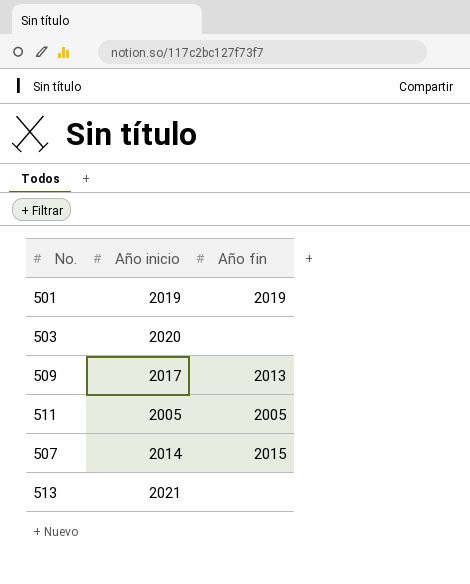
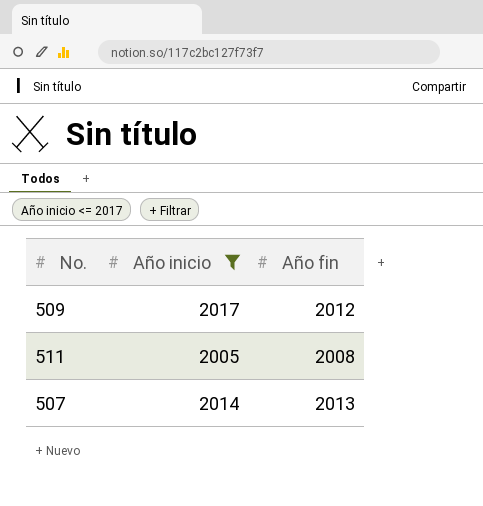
filter: none -> Año inicio <= 2017
509 | Año fin: 2013 -> 2012
511 | Año fin: 2005 -> 2008
507 | Año fin: 2015 -> 2013

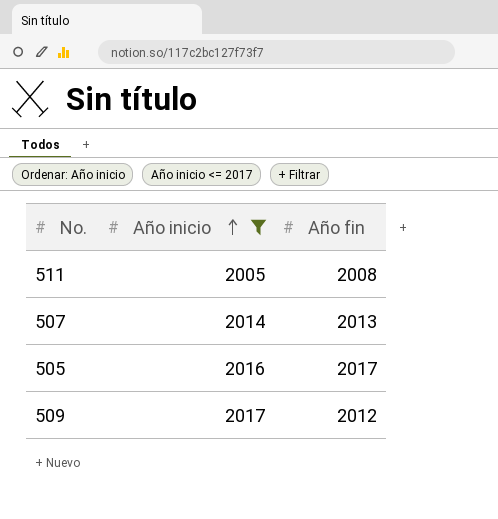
row order: none -> Año inicio ascending
row 505: none -> 2016 | 2017

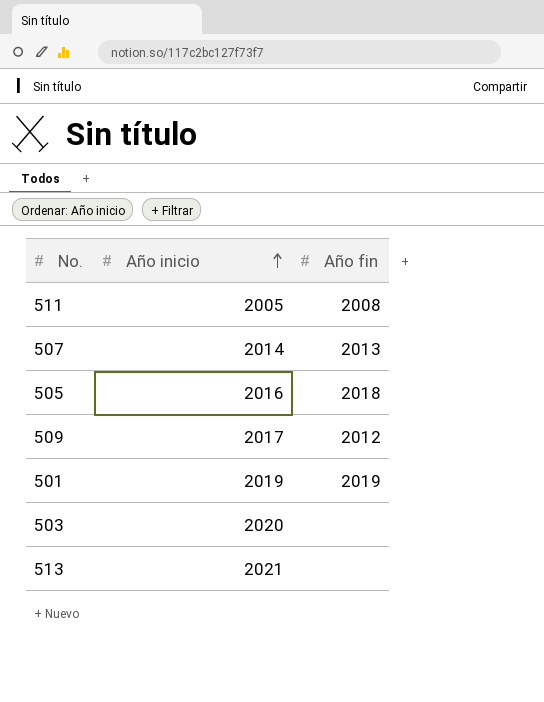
filter: Año inicio <= 2017 -> none
505 | Año fin: 2017 -> 2018

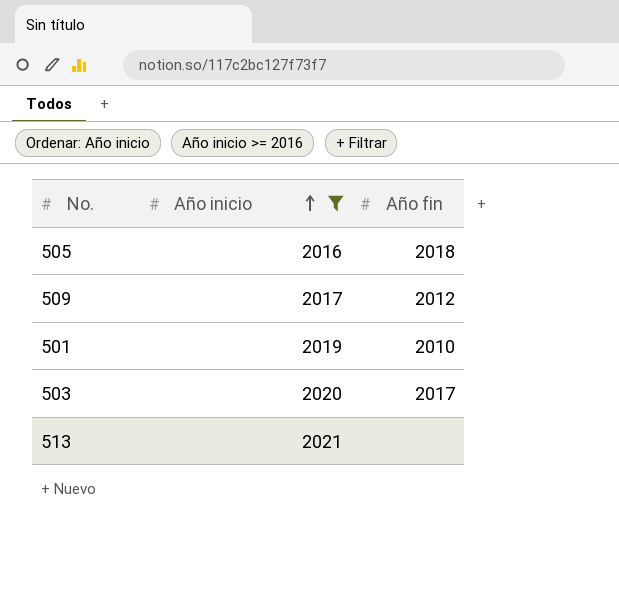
filter: none -> Año inicio >= 2016
501 | Año fin: 2019 -> 2010
503 | Año fin: none -> 2017

